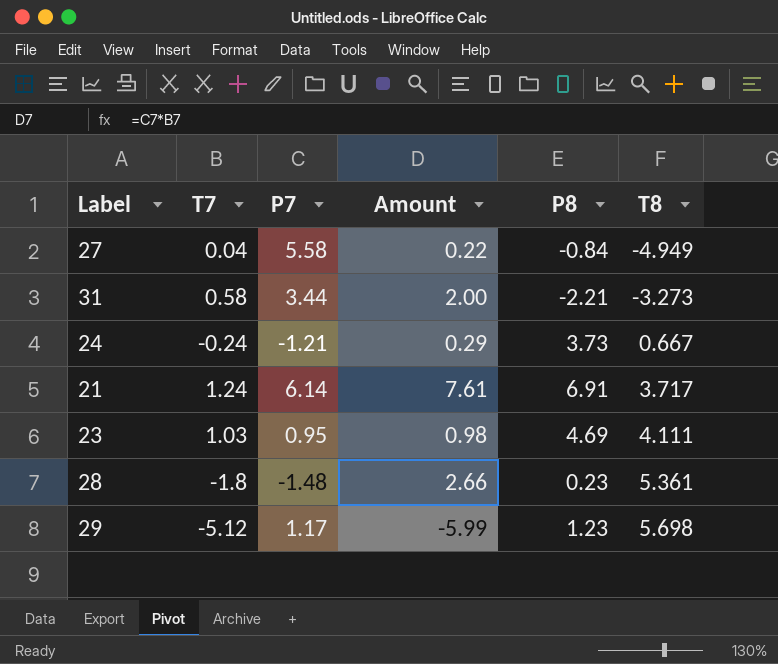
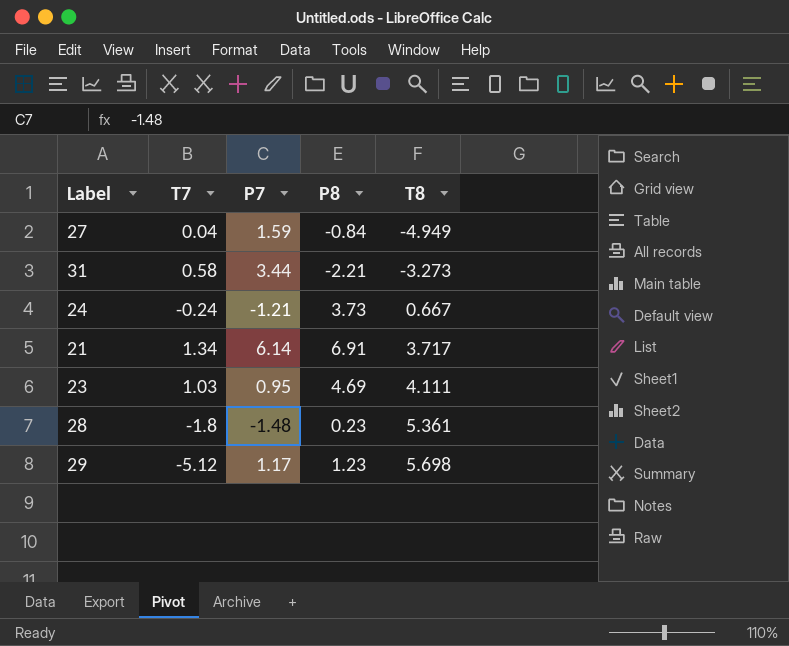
column Amount | formula: [T7] * [P7] -> none
27 | P7: 5.58 -> 1.59
21 | T7: 1.24 -> 1.34

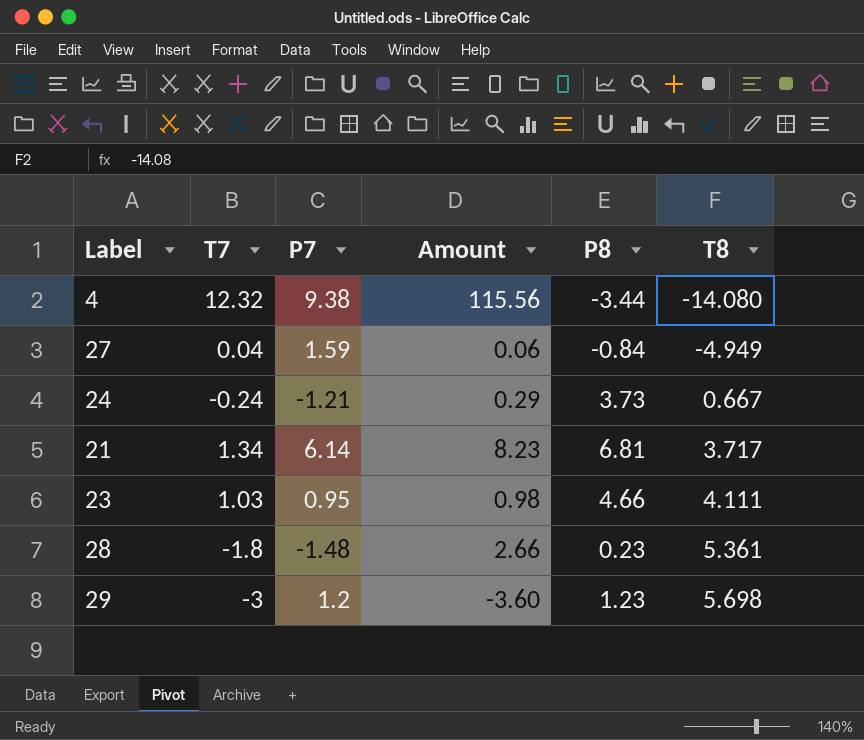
column Amount | formula: none -> [T7] * [P7]
row 31: 0.58 | 3.44 | -2.21 | -3.273 -> none
row 4: none -> 12.32 | 9.38 | 115.56 | -3.44 | -14.080
21 | P8: 6.91 -> 6.81
23 | P8: 4.69 -> 4.66
29 | T7: -5.12 -> -3
29 | P7: 1.17 -> 1.2

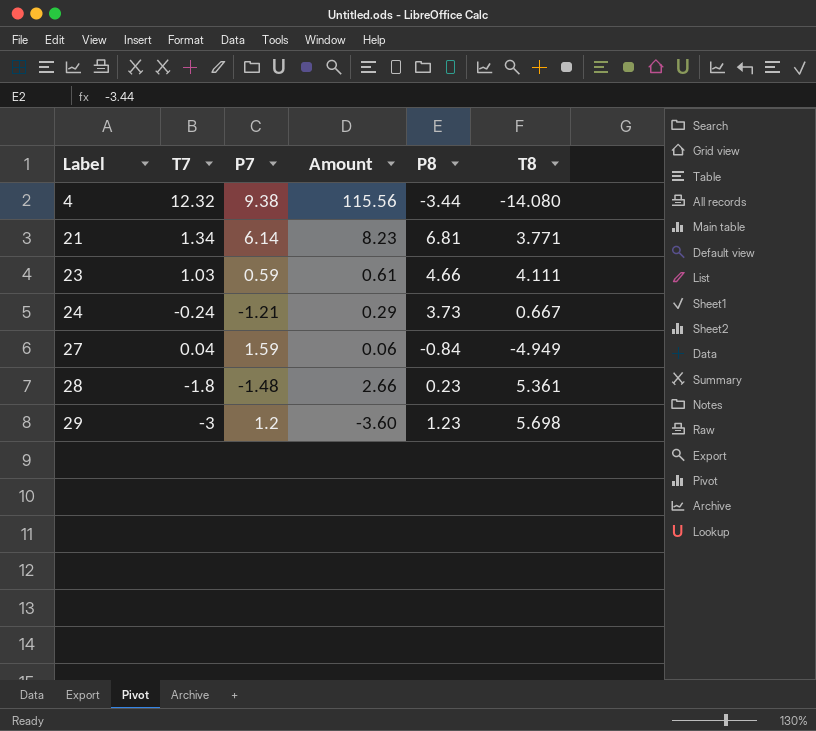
row order: T8 ascending -> Label ascending
21 | T8: 3.717 -> 3.771
23 | P7: 0.95 -> 0.59
23 | Amount: 0.98 -> 0.61

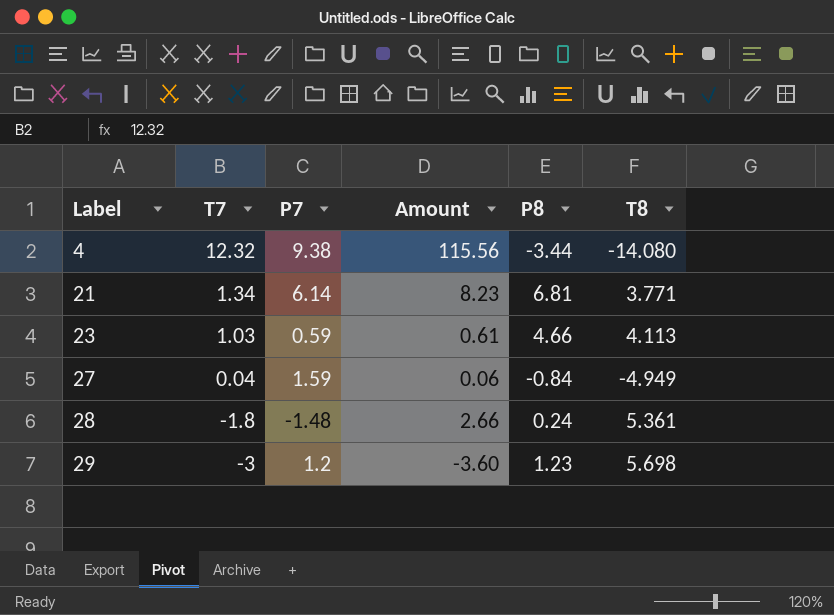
row 24: -0.24 | -1.21 | 0.29 | 3.73 | 0.667 -> none
23 | T8: 4.111 -> 4.113
28 | P8: 0.23 -> 0.24

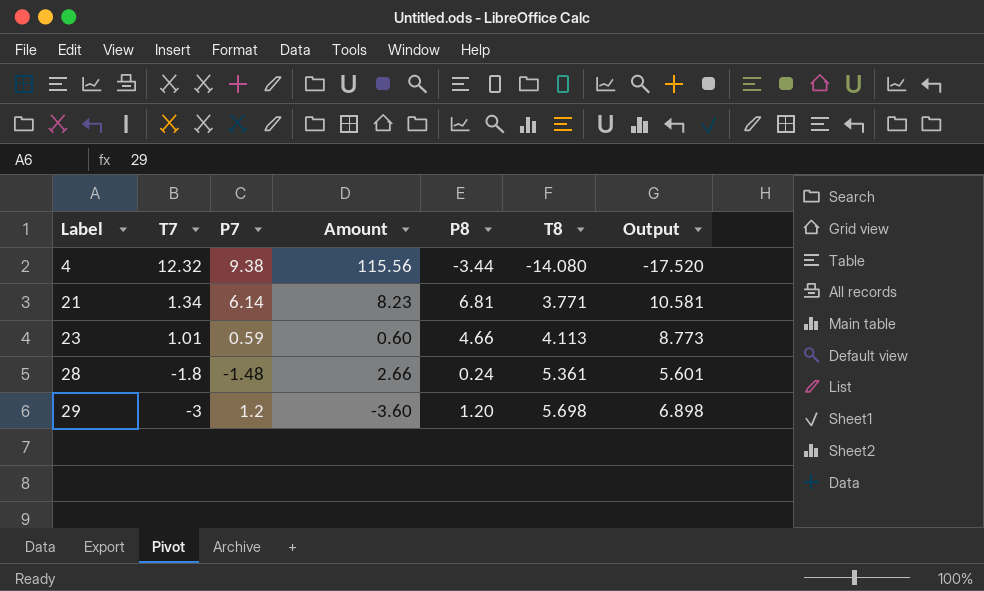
column Output | formula: none -> [P8] + [T8]
row 27: 0.04 | 1.59 | 0.06 | -0.84 | -4.949 -> none
23 | T7: 1.03 -> 1.01
23 | Amount: 0.61 -> 0.60
29 | P8: 1.23 -> 1.20

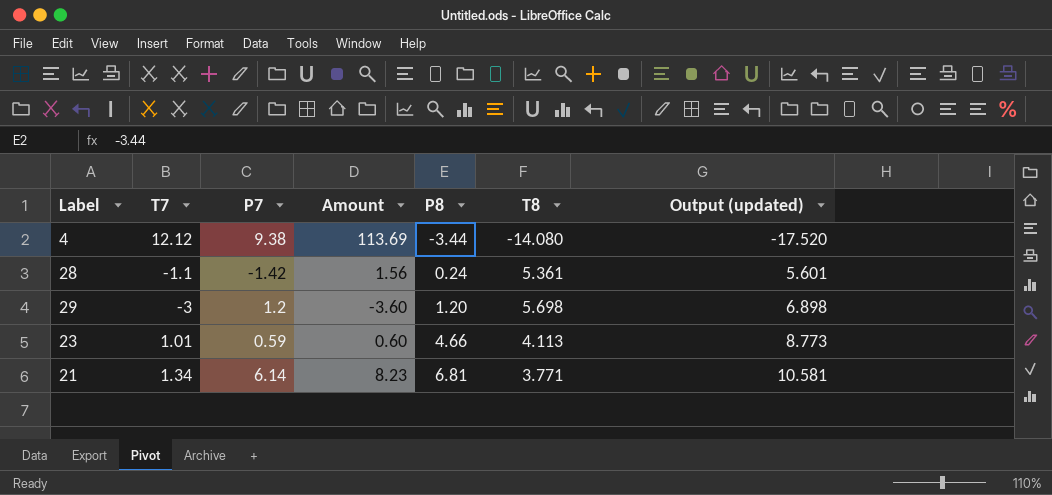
row order: Label ascending -> P8 ascending
column name: Output -> Output (updated)
4 | T7: 12.32 -> 12.12
4 | Amount: 115.56 -> 113.69
28 | T7: -1.8 -> -1.1
28 | P7: -1.48 -> -1.42
28 | Amount: 2.66 -> 1.56

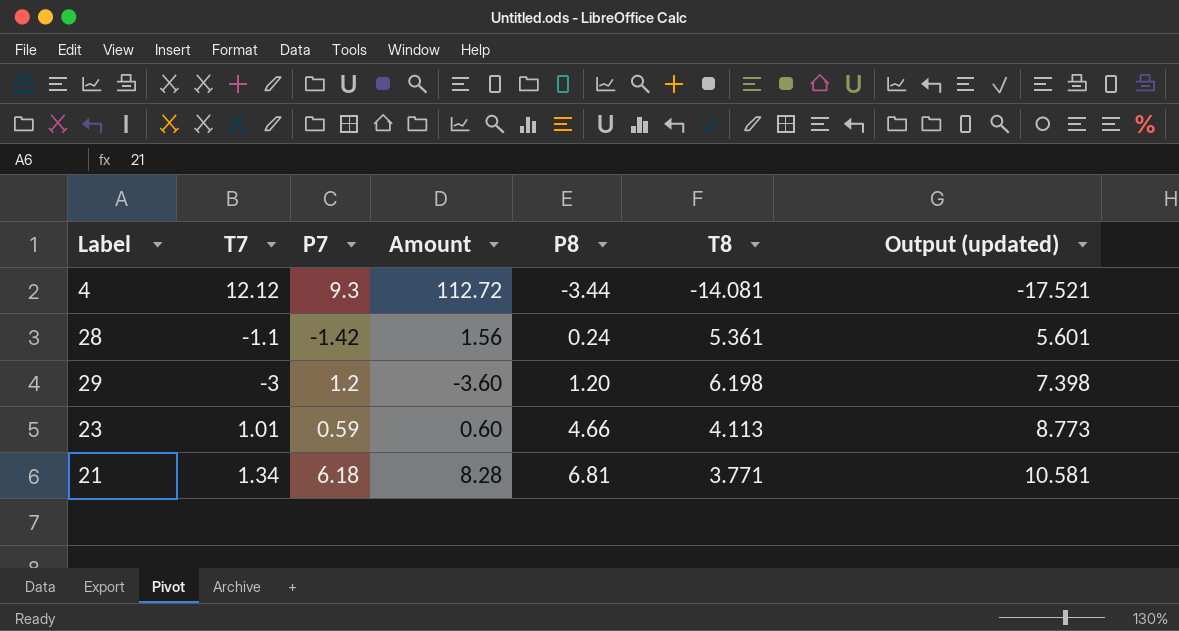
4 | P7: 9.38 -> 9.3
4 | Amount: 113.69 -> 112.72
4 | T8: -14.080 -> -14.081
4 | Output (updated): -17.520 -> -17.521
29 | T8: 5.698 -> 6.198
29 | Output (updated): 6.898 -> 7.398
21 | P7: 6.14 -> 6.18
21 | Amount: 8.23 -> 8.28

